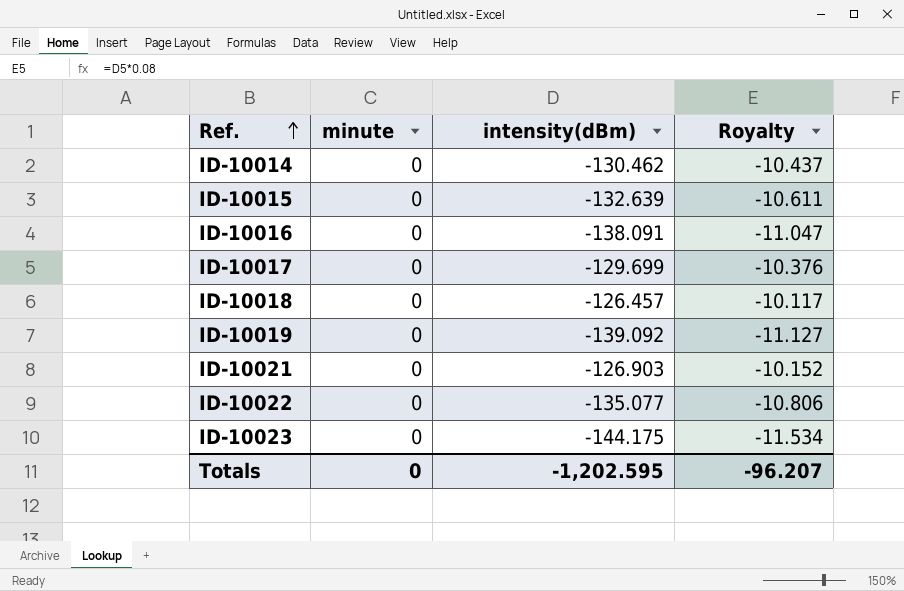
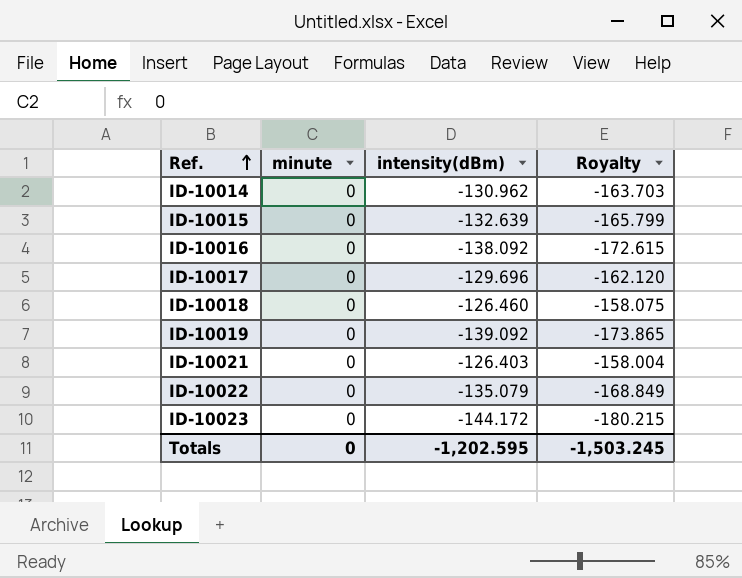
column Royalty | formula: [intensity(dBm)] * 0.08 -> [intensity(dBm)] * 1.25
ID-10014 | intensity(dBm): -130.462 -> -130.962
ID-10016 | intensity(dBm): -138.091 -> -138.092
ID-10017 | intensity(dBm): -129.699 -> -129.696
ID-10018 | intensity(dBm): -126.457 -> -126.460
ID-10021 | intensity(dBm): -126.903 -> -126.403
ID-10022 | intensity(dBm): -135.077 -> -135.079
ID-10023 | intensity(dBm): -144.175 -> -144.172
Totals | Royalty: -96.207 -> -1,503.245

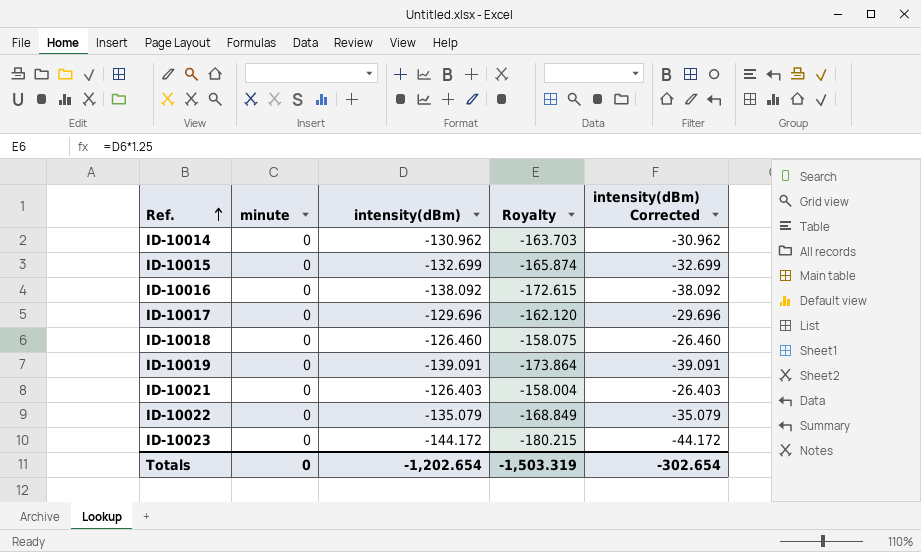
column intensity(dBm) Corrected | formula: none -> [intensity(dBm)] + 100
ID-10015 | intensity(dBm): -132.639 -> -132.699
ID-10015 | Royalty: -165.799 -> -165.874
ID-10019 | intensity(dBm): -139.092 -> -139.091
ID-10019 | Royalty: -173.865 -> -173.864
Totals | intensity(dBm): -1,202.595 -> -1,202.654
Totals | Royalty: -1,503.245 -> -1,503.319

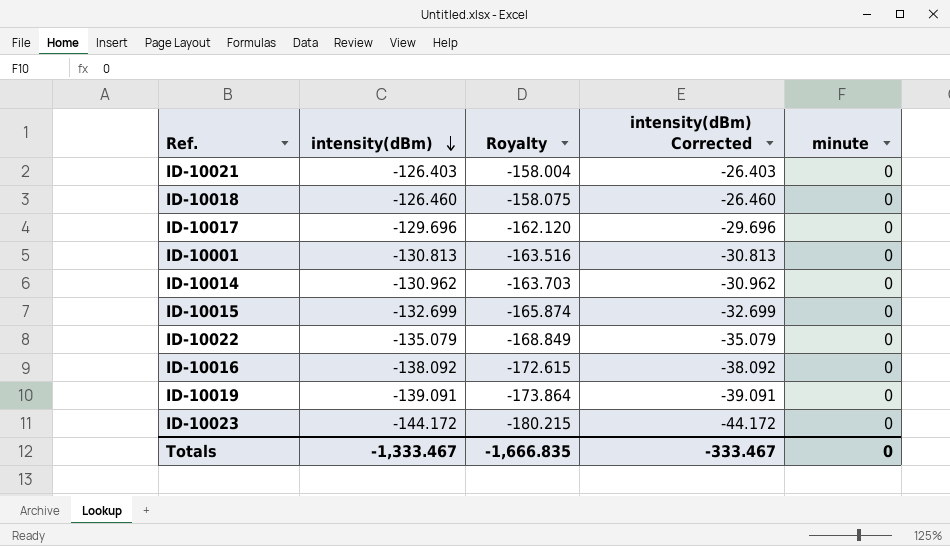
row order: Ref. ascending -> intensity(dBm) descending
column minute | position: 2 -> 5
row ID-10001: none -> -130.813 | -163.516 | -30.813 | 0
Totals | intensity(dBm): -1,202.654 -> -1,333.467
Totals | Royalty: -1,503.319 -> -1,666.835
Totals | intensity(dBm) Corrected: -302.654 -> -333.467

